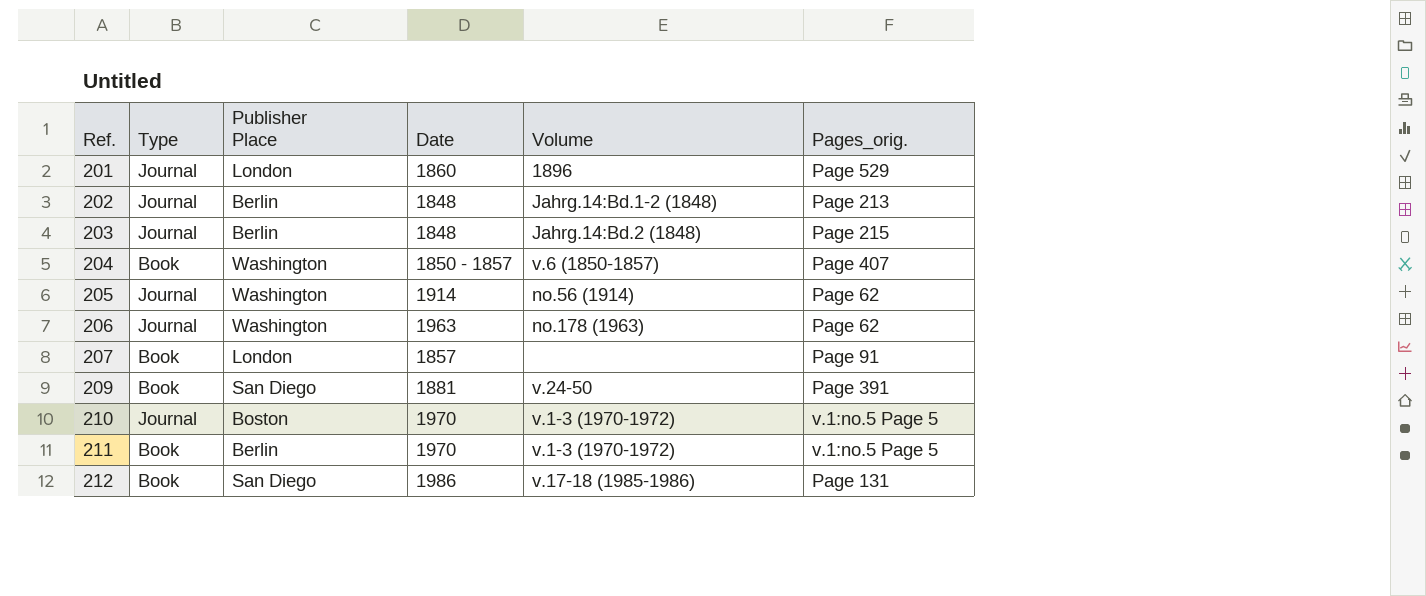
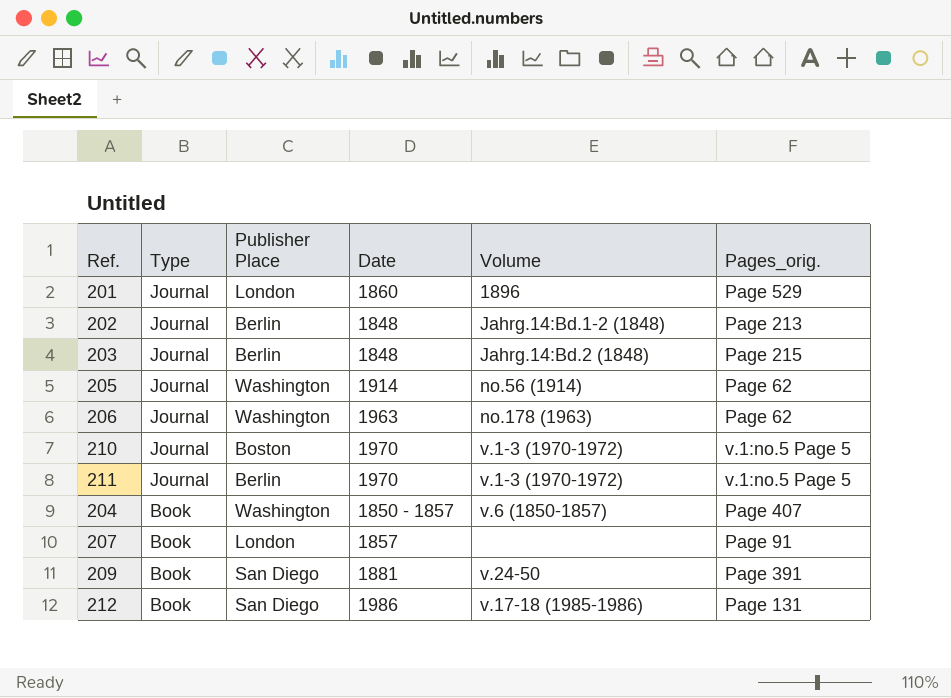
row order: Ref. ascending -> Type descending
211 | Type: Book -> Journal

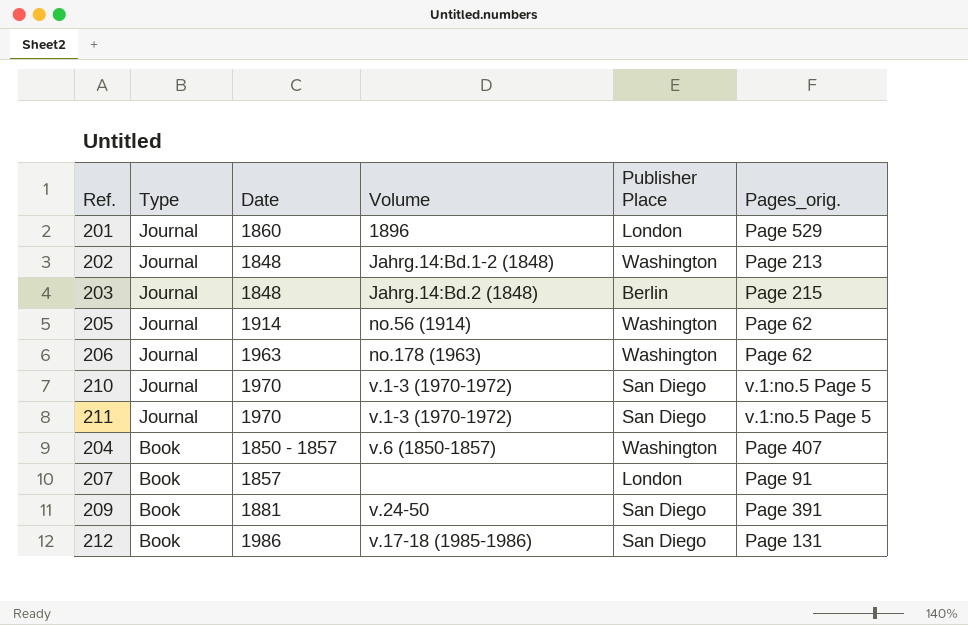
column Publisher Place | position: 3 -> 5
202 | Publisher Place: Berlin -> Washington
210 | Publisher Place: Boston -> San Diego
211 | Publisher Place: Berlin -> San Diego

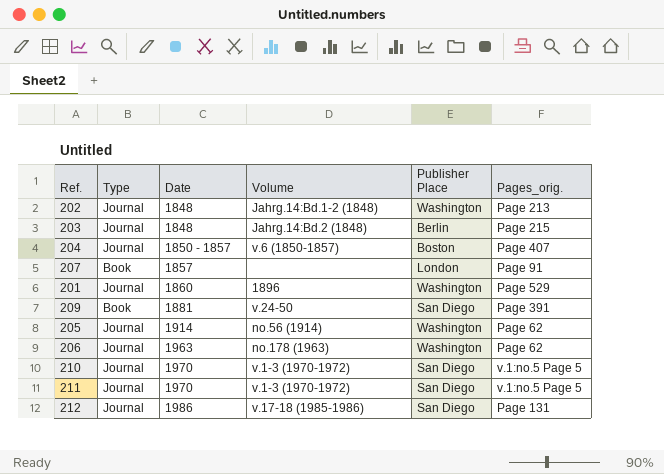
row order: Type descending -> Date ascending
204 | Type: Book -> Journal
204 | Publisher Place: Washington -> Boston
201 | Publisher Place: London -> Washington
212 | Type: Book -> Journal

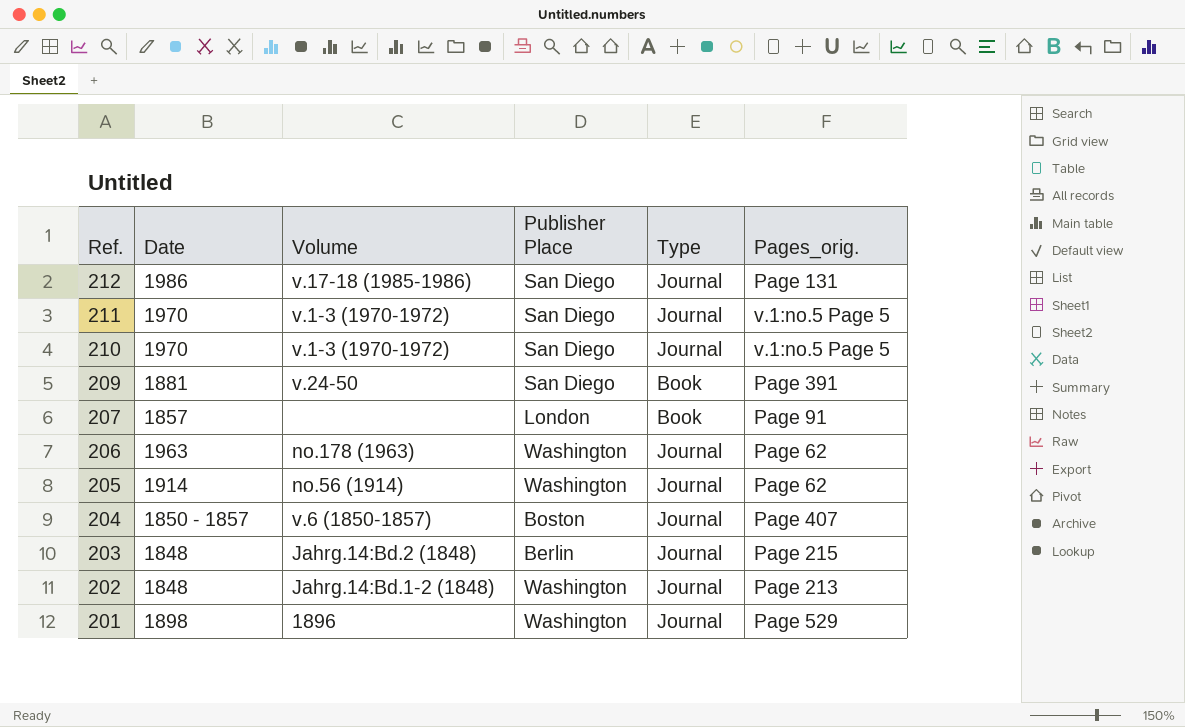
row order: Date ascending -> Ref. descending
column Type | position: 2 -> 5
201 | Date: 1860 -> 1898

